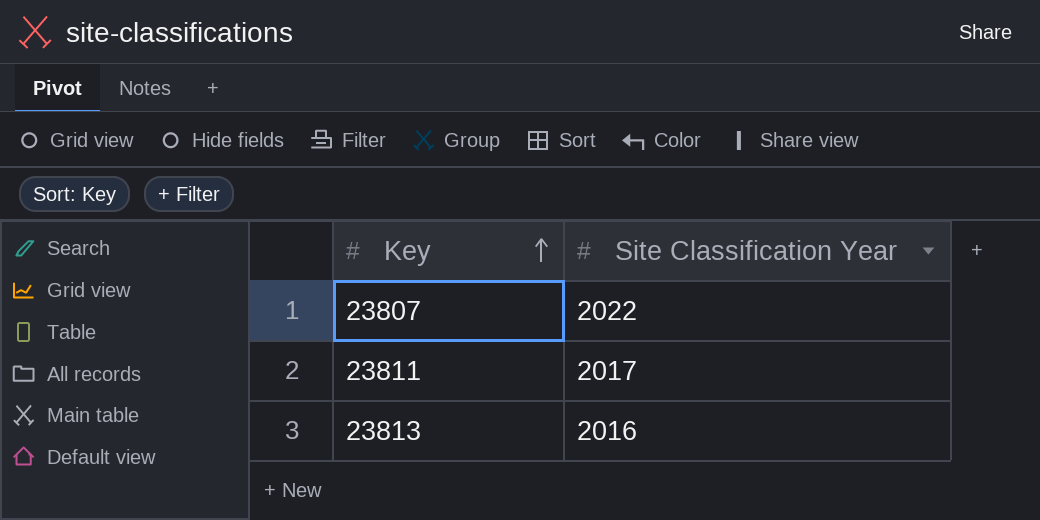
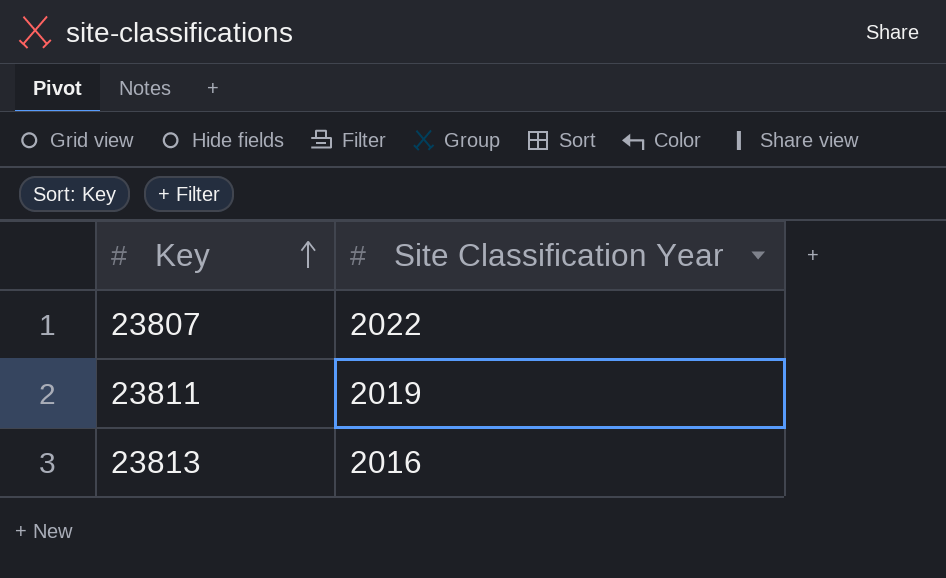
23811 | Site Classification Year: 2017 -> 2019

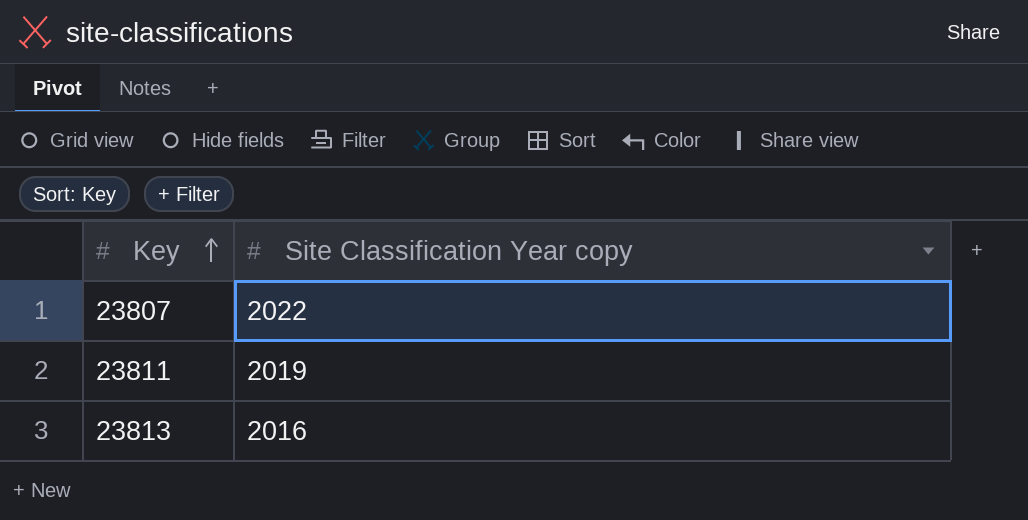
column name: Site Classification Year -> Site Classification Year copy

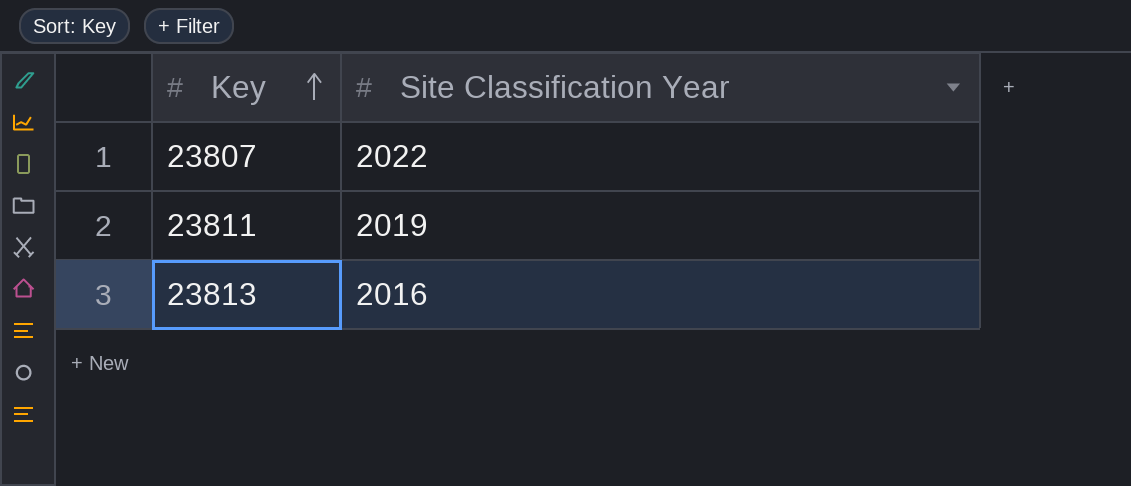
column name: Site Classification Year copy -> Site Classification Year

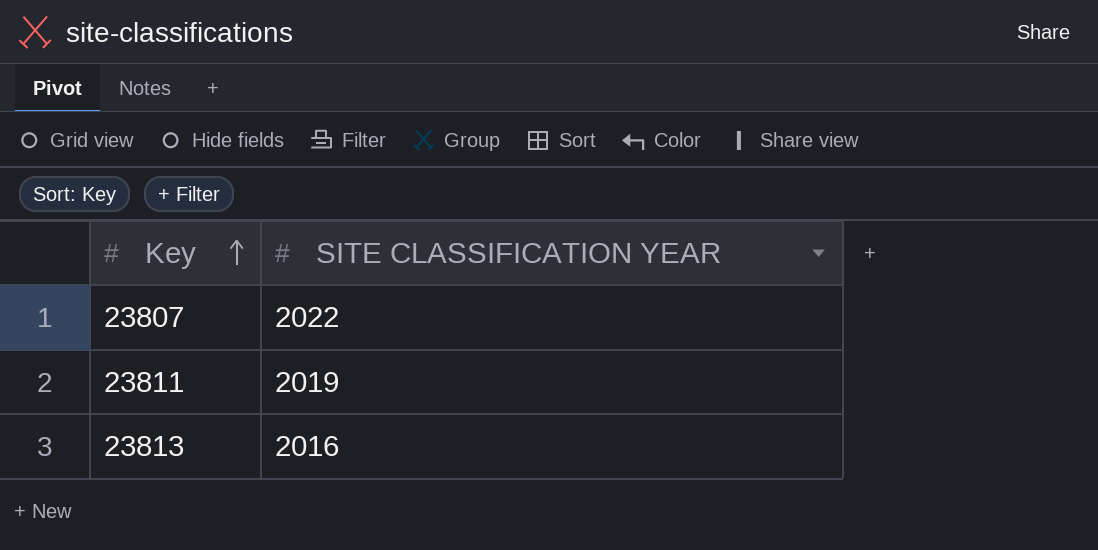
column name: Site Classification Year -> SITE CLASSIFICATION YEAR

